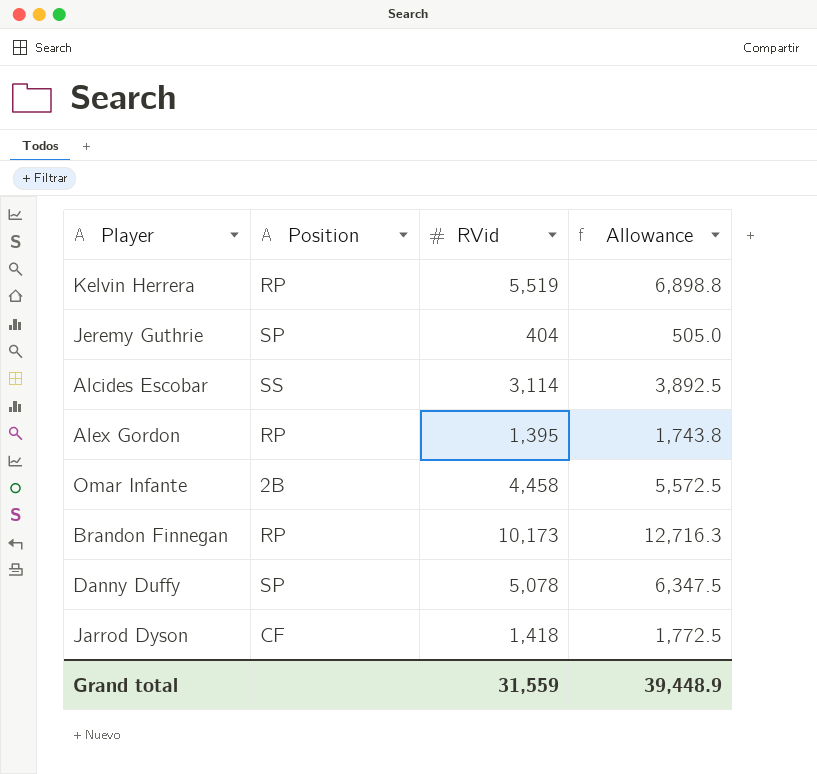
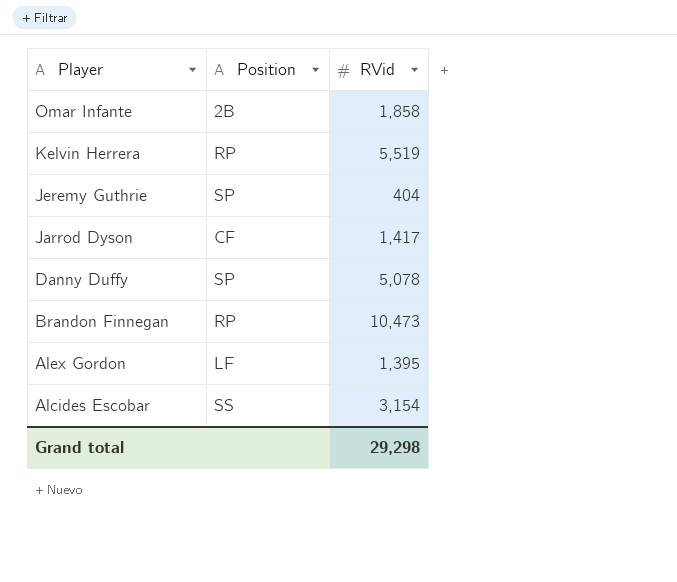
row order: none -> Player descending
column Allowance | formula: [RVid] * 1.25 -> none
Omar Infante | RVid: 4,458 -> 1,858
Jarrod Dyson | RVid: 1,418 -> 1,417
Brandon Finnegan | RVid: 10,173 -> 10,473
Alex Gordon | Position: RP -> LF
Alcides Escobar | RVid: 3,114 -> 3,154
Grand total | RVid: 31,559 -> 29,298

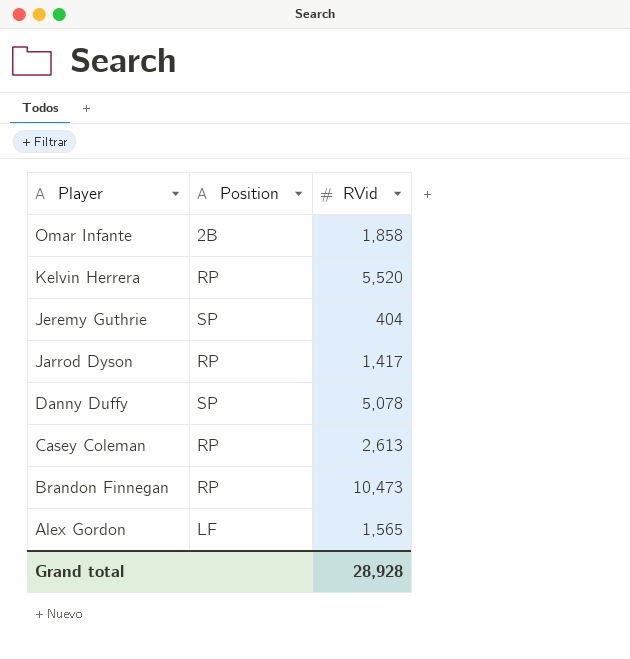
row Alcides Escobar: SS | 3,154 -> none
Kelvin Herrera | RVid: 5,519 -> 5,520
Jarrod Dyson | Position: CF -> RP
row Casey Coleman: none -> RP | 2,613
Alex Gordon | RVid: 1,395 -> 1,565
Grand total | RVid: 29,298 -> 28,928

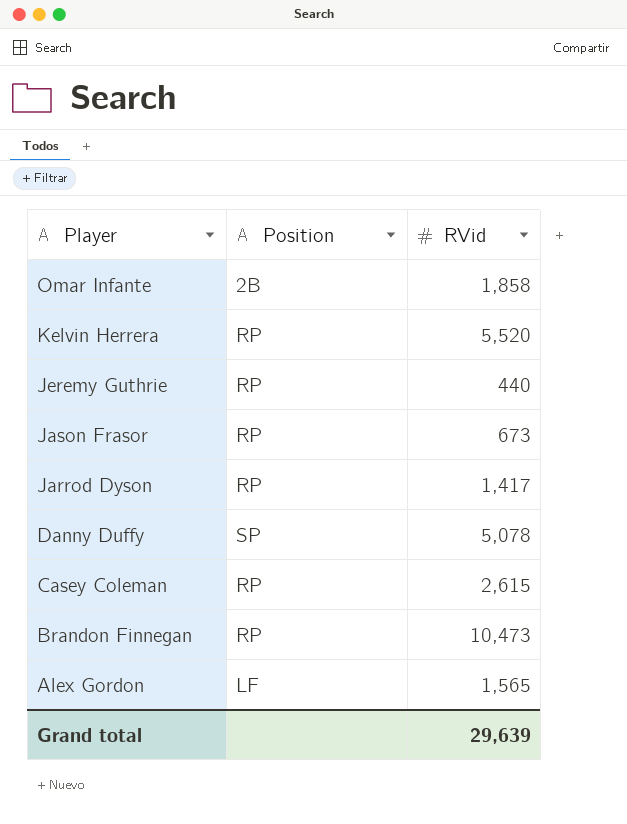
Jeremy Guthrie | Position: SP -> RP
Jeremy Guthrie | RVid: 404 -> 440
row Jason Frasor: none -> RP | 673
Casey Coleman | RVid: 2,613 -> 2,615
Grand total | RVid: 28,928 -> 29,639

